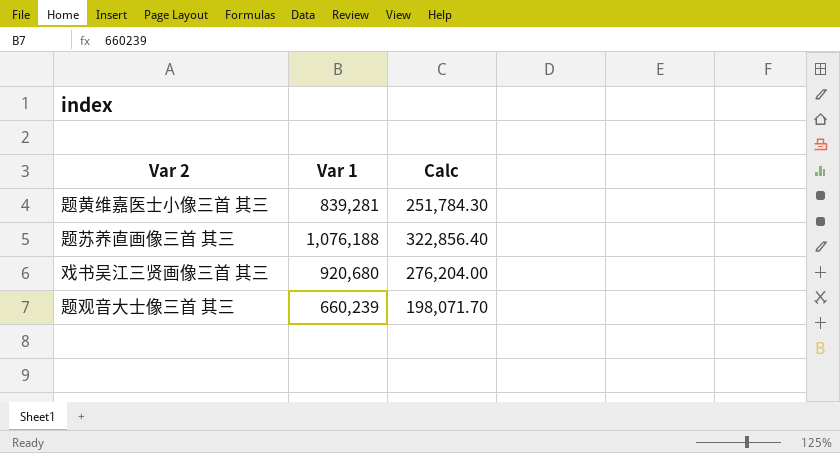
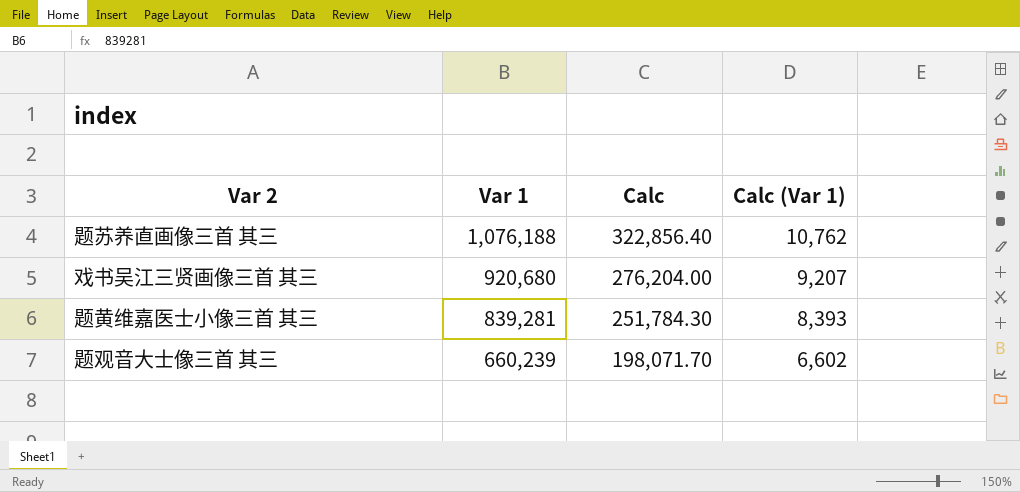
row order: none -> Var 1 descending
column Calc (Var 1) | formula: none -> [Var 1] * 0.01

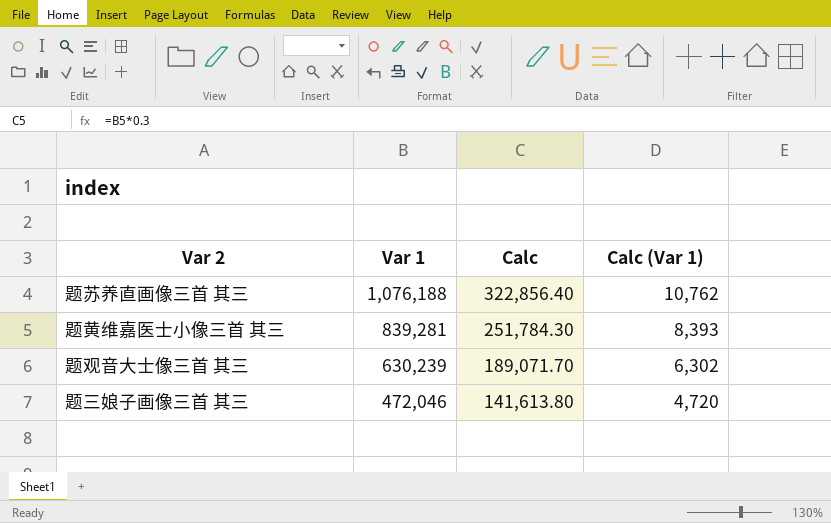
row 戏书吴江三贤画像三首 其三: 920,680 | 276,204.00 | 9,207 -> none
题观音大士像三首 其三 | Var 1: 660,239 -> 630,239
题观音大士像三首 其三 | Calc: 198,071.70 -> 189,071.70
题观音大士像三首 其三 | Calc (Var 1): 6,602 -> 6,302
row 题三娘子画像三首 其三: none -> 472,046 | 141,613.80 | 4,720

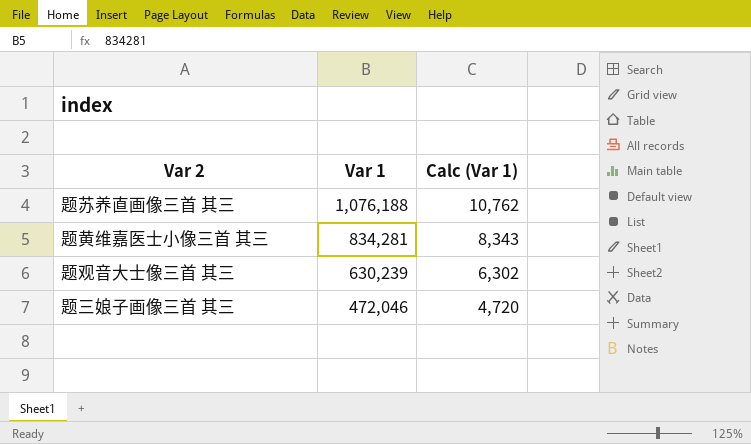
column Calc | formula: [Var 1] * 0.3 -> none
题黄维嘉医士小像三首 其三 | Var 1: 839,281 -> 834,281
题黄维嘉医士小像三首 其三 | Calc (Var 1): 8,393 -> 8,343

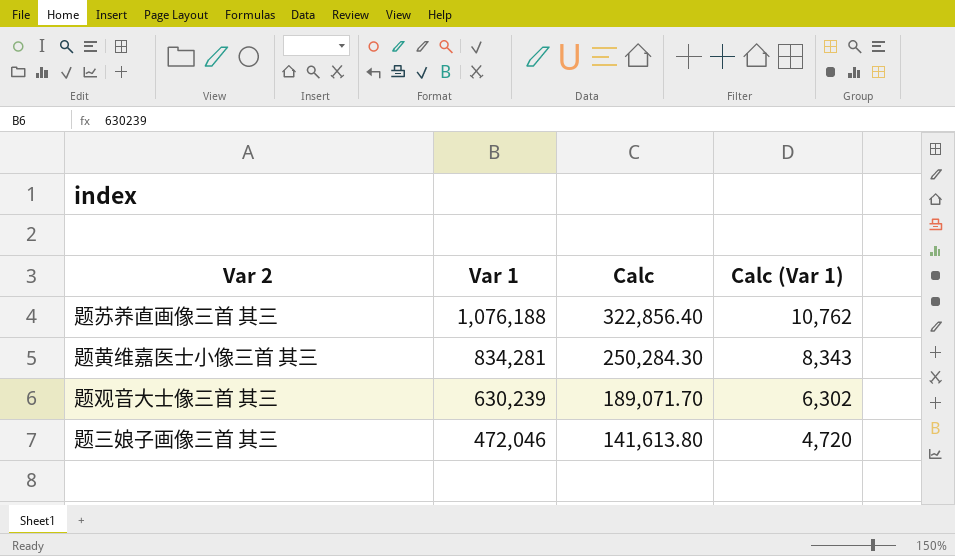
column Calc | formula: none -> [Var 1] * 0.3

